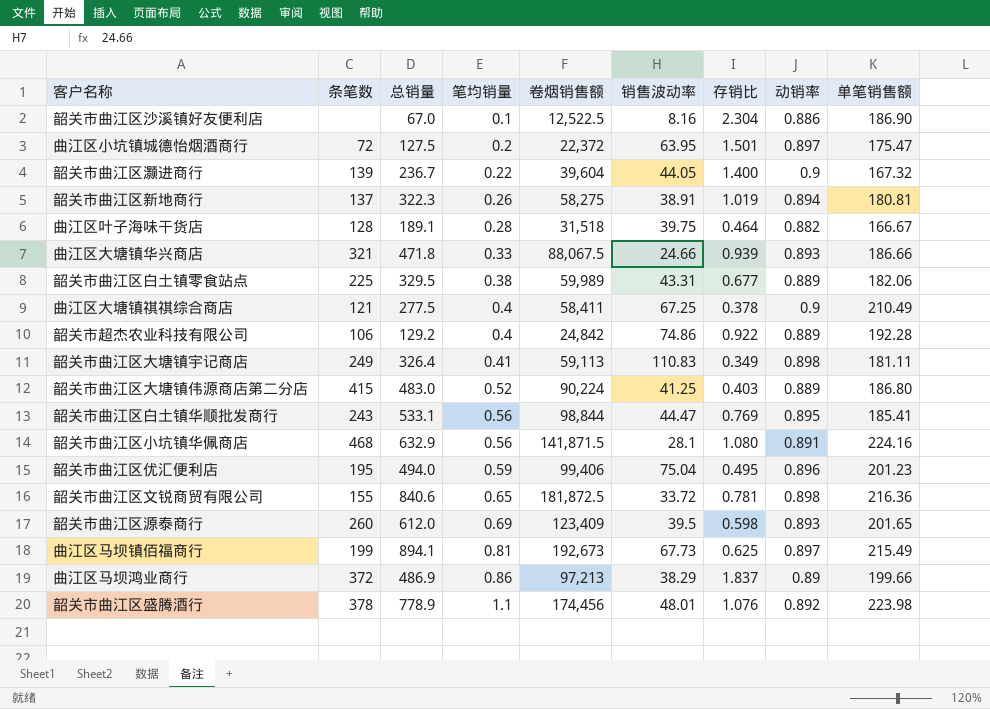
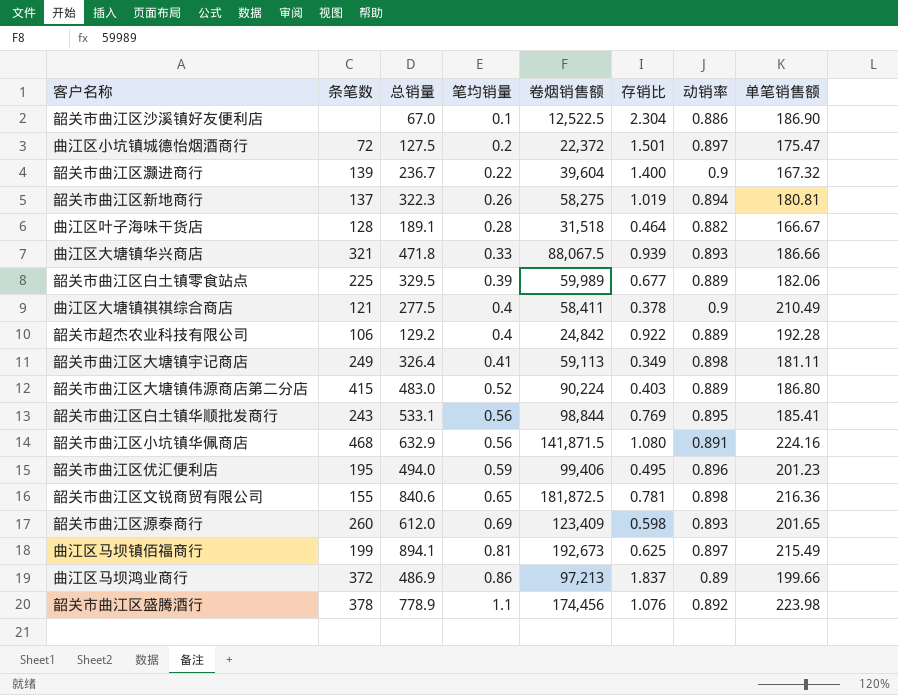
column 销售波动率 | position: 6 -> none
韶关市曲江区白土镇零食站点 | 笔均销量: 0.38 -> 0.39

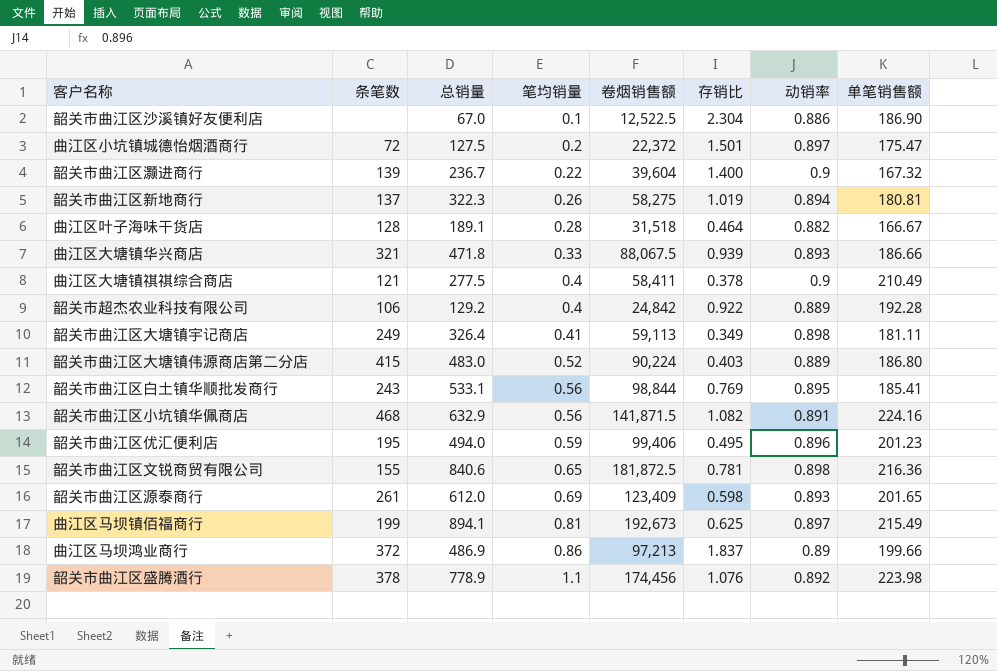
row 韶关市曲江区白土镇零食站点: 225 | 329.5 | 0.39 | 59,989 | 0.677 | 0.889 | 182.06 -> none
韶关市曲江区小坑镇华佩商店 | 存销比: 1.080 -> 1.082
韶关市曲江区源泰商行 | 条笔数: 260 -> 261

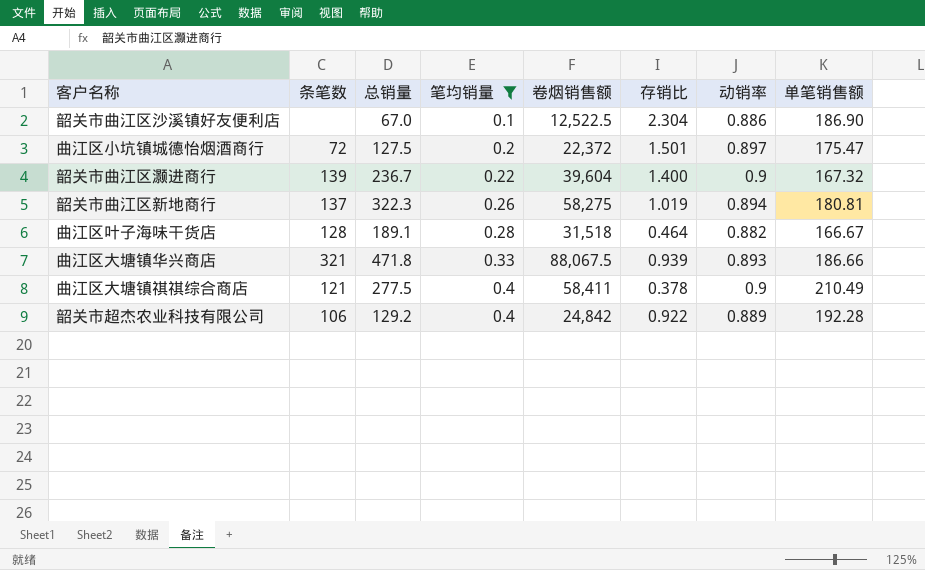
filter: none -> 笔均销量 <= 0.4

